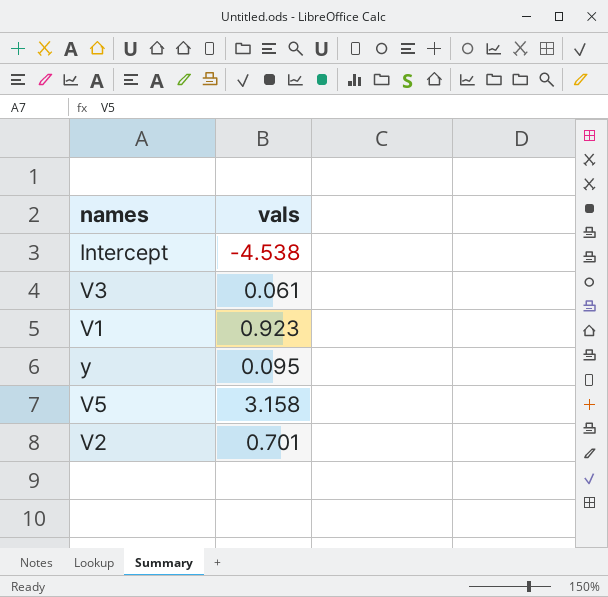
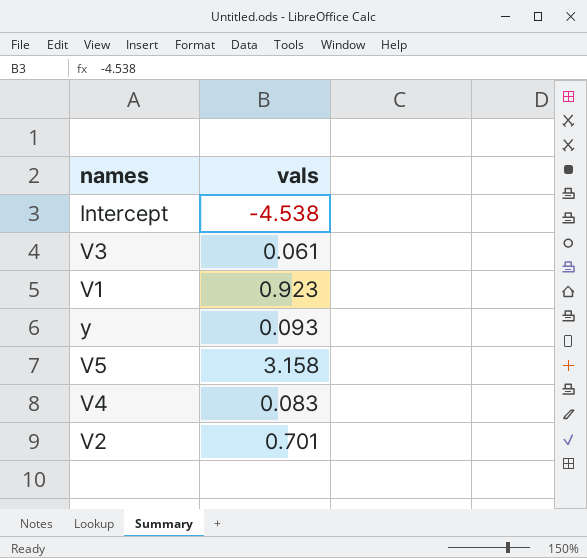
y | vals: 0.095 -> 0.093
row V4: none -> 0.083

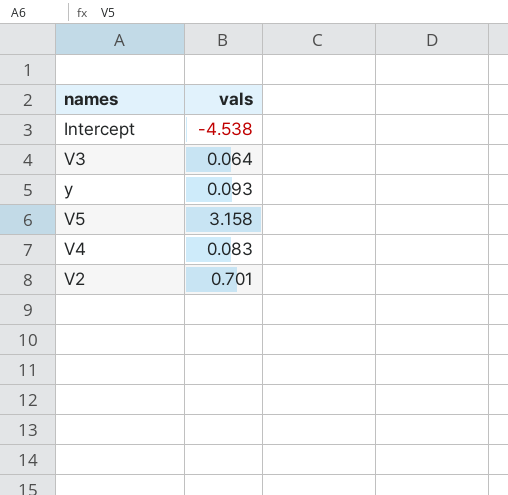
row V1: 0.923 -> none
V3 | vals: 0.061 -> 0.064

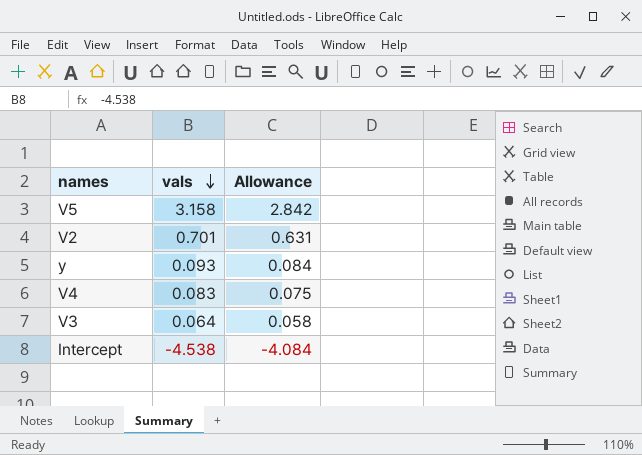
row order: none -> vals descending
column Allowance | formula: none -> [vals] * 0.9

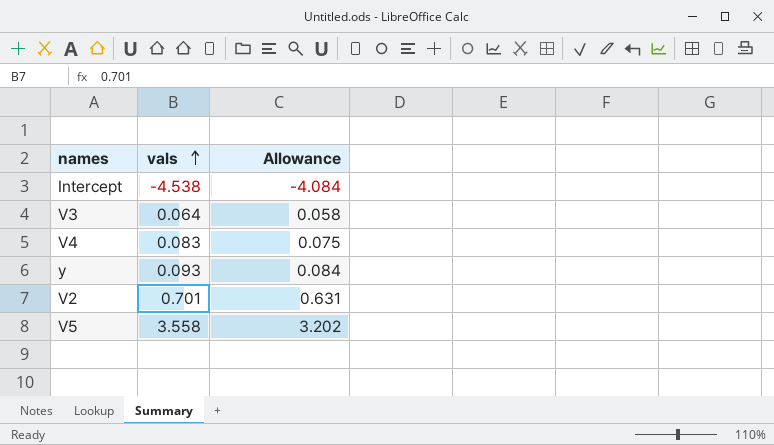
row order: vals descending -> vals ascending
V5 | vals: 3.158 -> 3.558
V5 | Allowance: 2.842 -> 3.202

